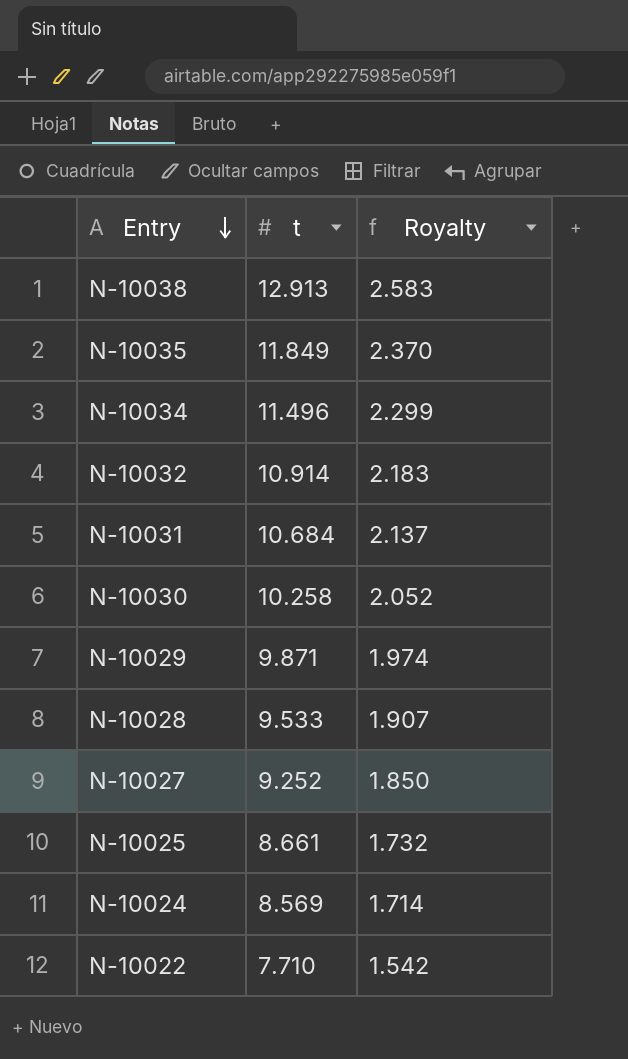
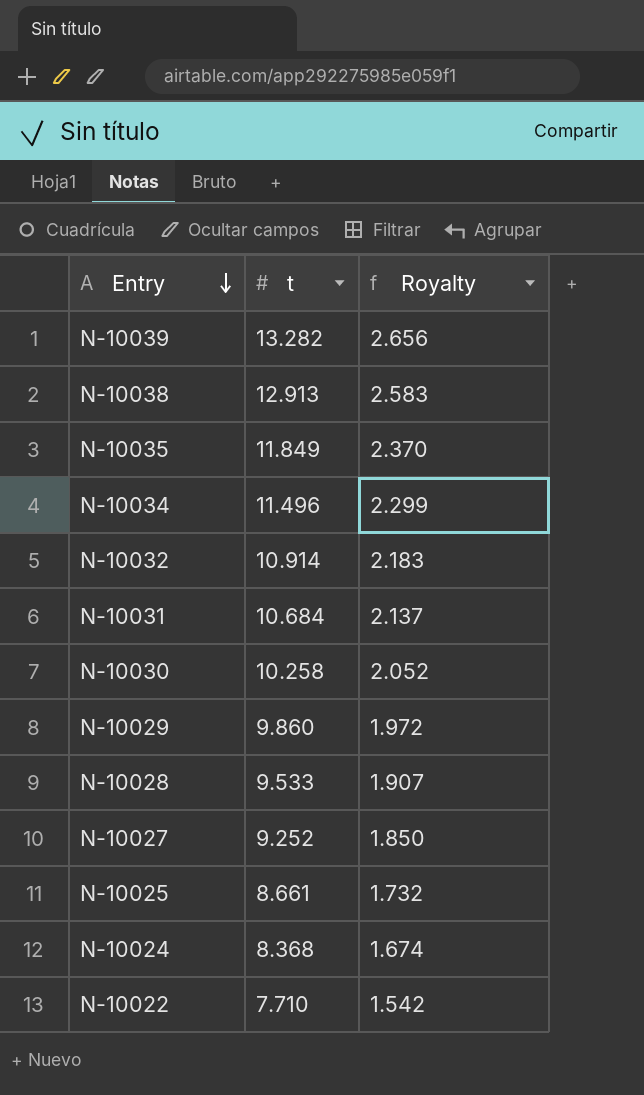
row N-10039: none -> 13.282 | 2.656
N-10029 | t: 9.871 -> 9.860
N-10029 | Royalty: 1.974 -> 1.972
N-10024 | t: 8.569 -> 8.368
N-10024 | Royalty: 1.714 -> 1.674

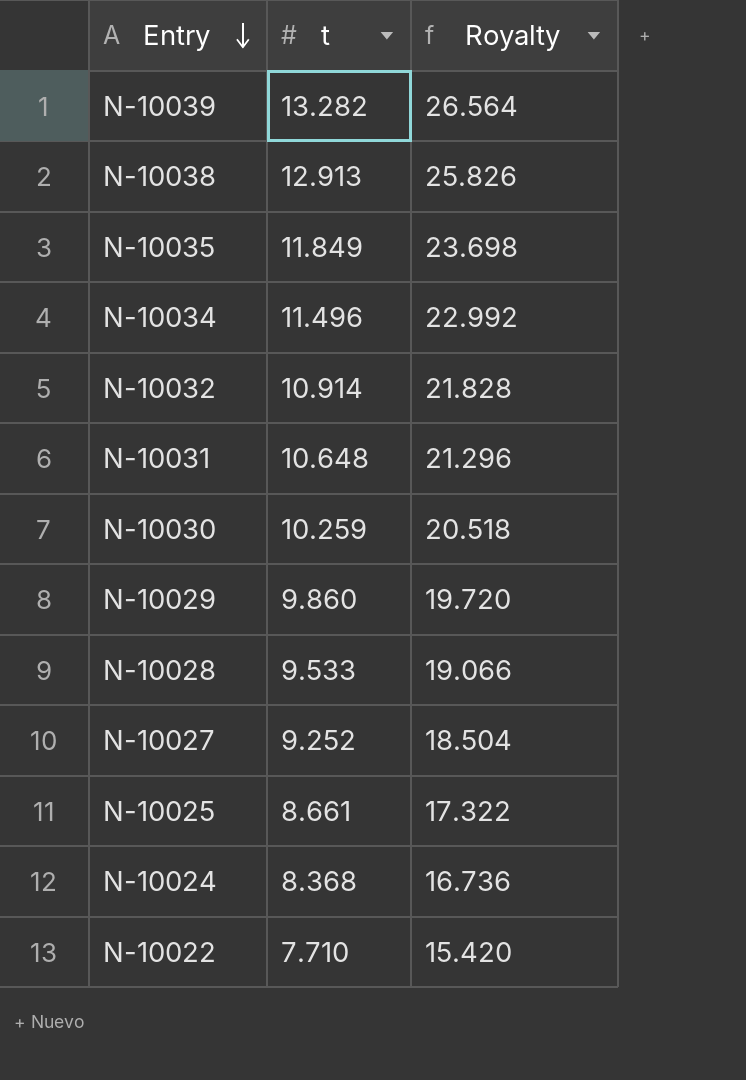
column Royalty | formula: [t] * 0.2 -> [t] * 2
N-10031 | t: 10.684 -> 10.648
N-10030 | t: 10.258 -> 10.259

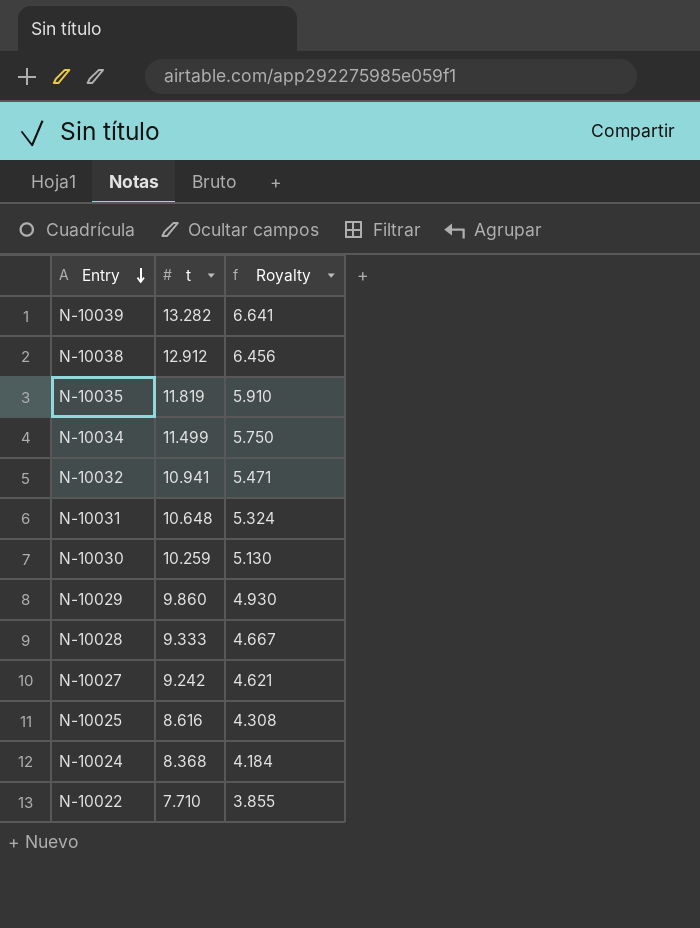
column Royalty | formula: [t] * 2 -> [t] * 0.5
N-10038 | t: 12.913 -> 12.912
N-10035 | t: 11.849 -> 11.819
N-10034 | t: 11.496 -> 11.499
N-10032 | t: 10.914 -> 10.941
N-10028 | t: 9.533 -> 9.333
N-10027 | t: 9.252 -> 9.242
N-10025 | t: 8.661 -> 8.616

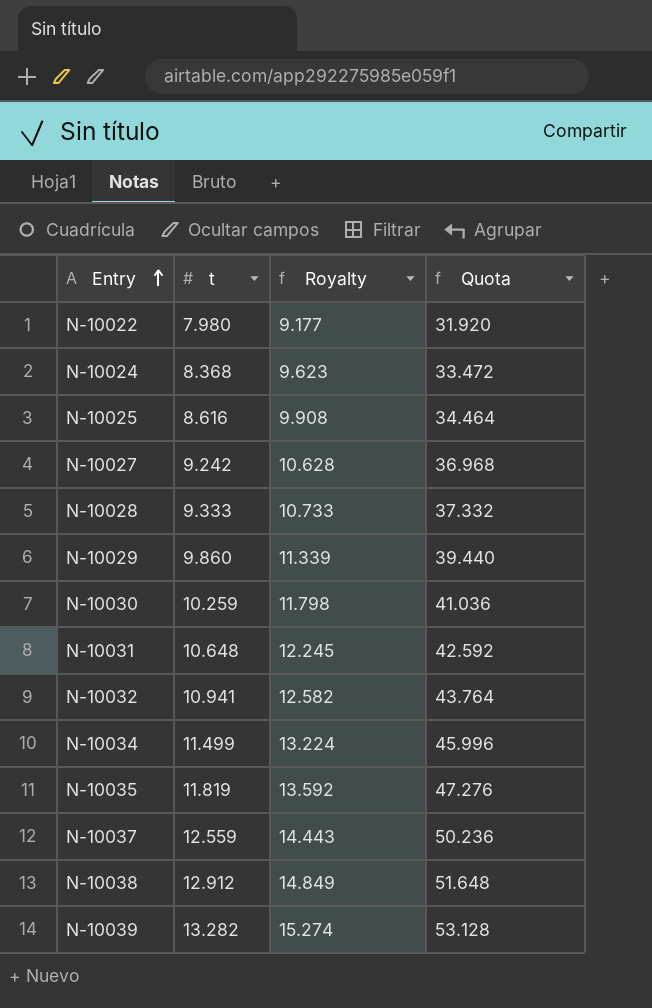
row order: Entry descending -> Entry ascending
column Royalty | formula: [t] * 0.5 -> [t] * 1.15
column Quota | formula: none -> [t] * 4
N-10022 | t: 7.710 -> 7.980
row N-10037: none -> 12.559 | 14.443 | 50.236

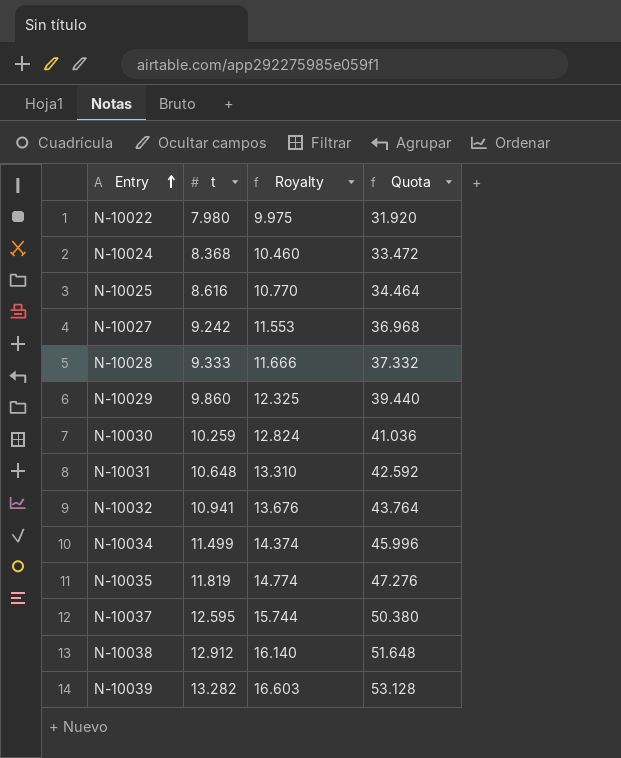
column Royalty | formula: [t] * 1.15 -> [t] * 1.25
N-10037 | t: 12.559 -> 12.595
N-10037 | Quota: 50.236 -> 50.380

